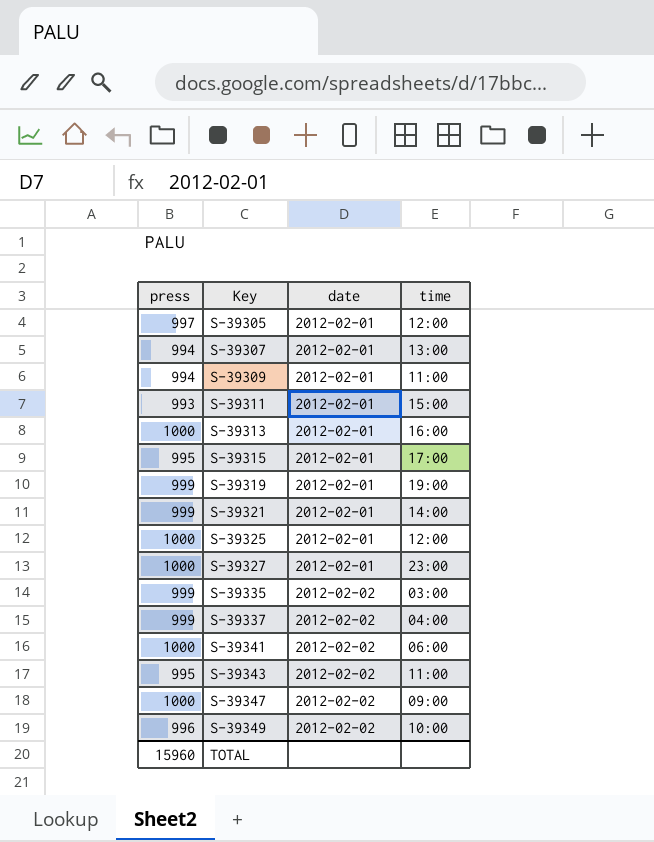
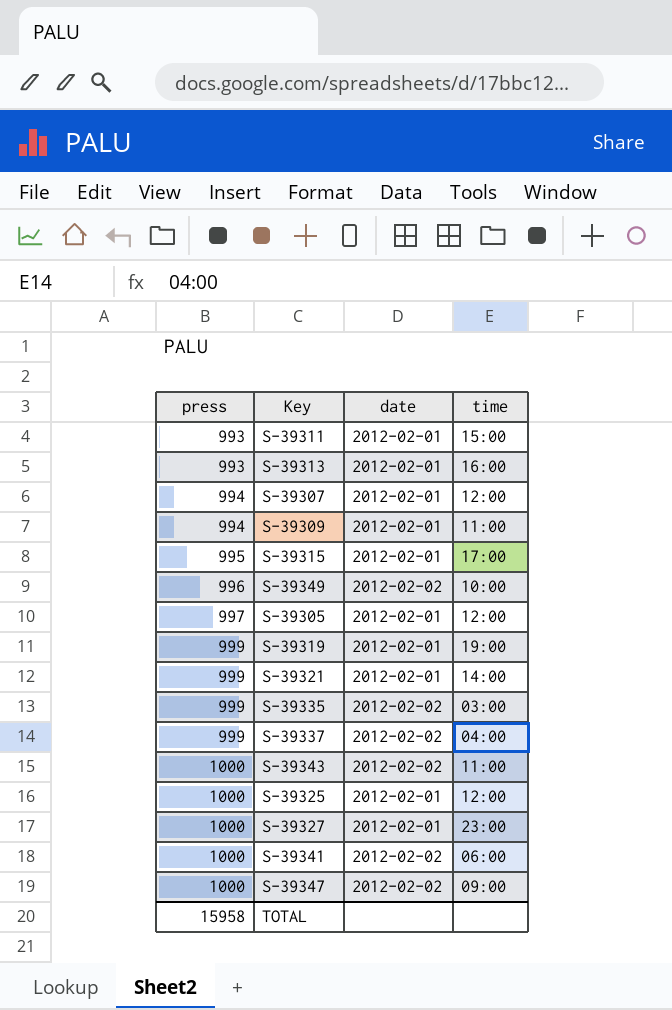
row order: Key ascending -> press ascending
S-39313 | press: 1000 -> 993
S-39307 | time: 13:00 -> 12:00
S-39343 | press: 995 -> 1000
TOTAL | press: 15960 -> 15958

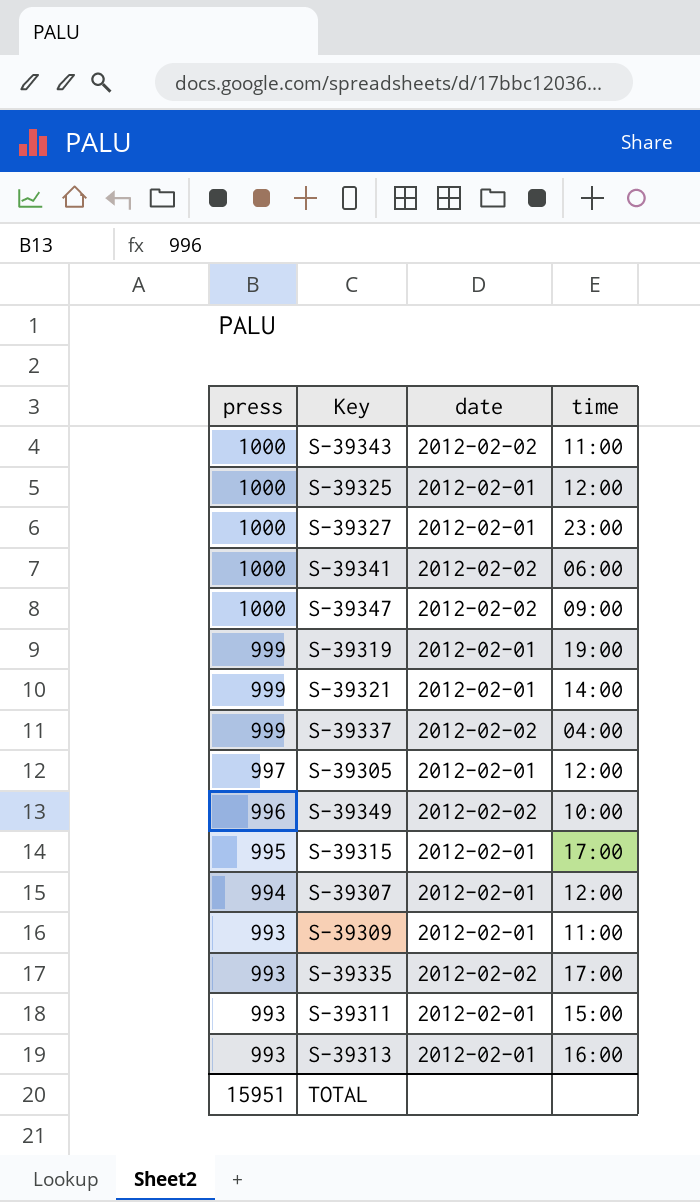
row order: press ascending -> press descending
S-39309 | press: 994 -> 993
S-39335 | press: 999 -> 993
S-39335 | time: 03:00 -> 17:00
TOTAL | press: 15958 -> 15951

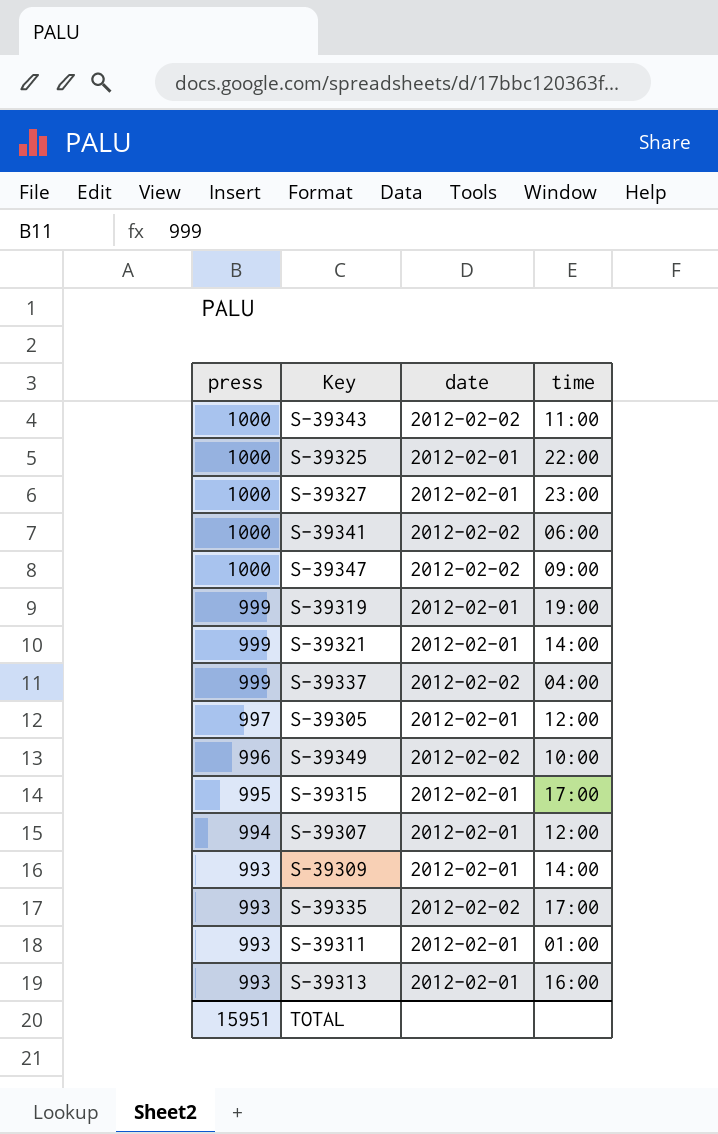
S-39325 | time: 12:00 -> 22:00
S-39309 | time: 11:00 -> 14:00
S-39311 | time: 15:00 -> 01:00

